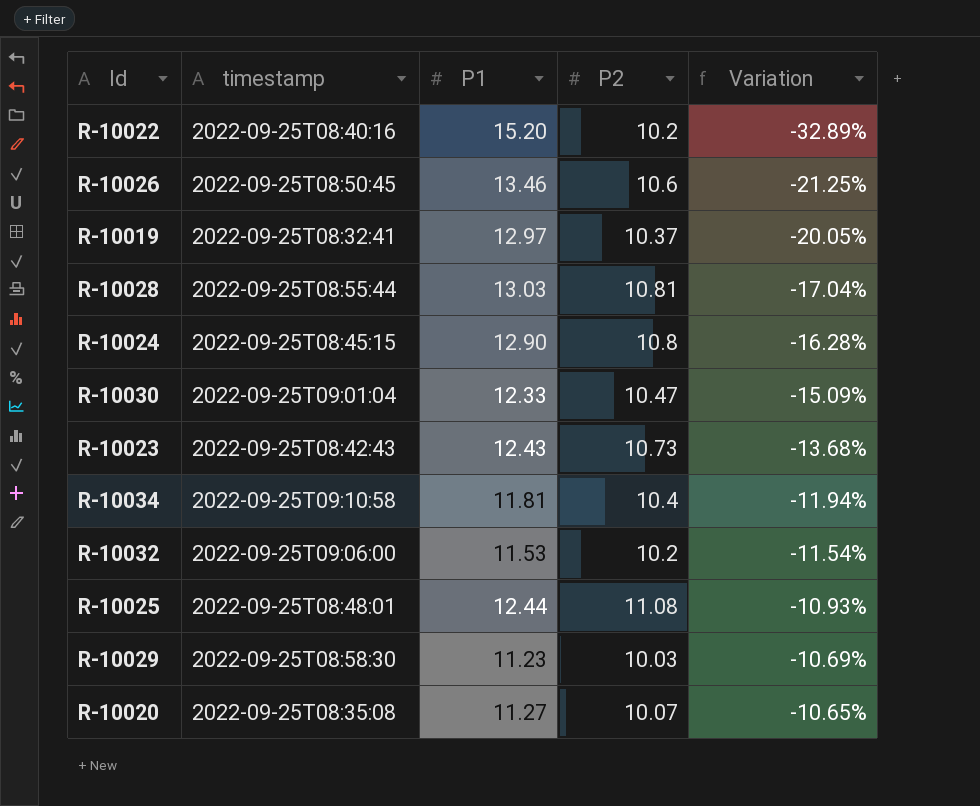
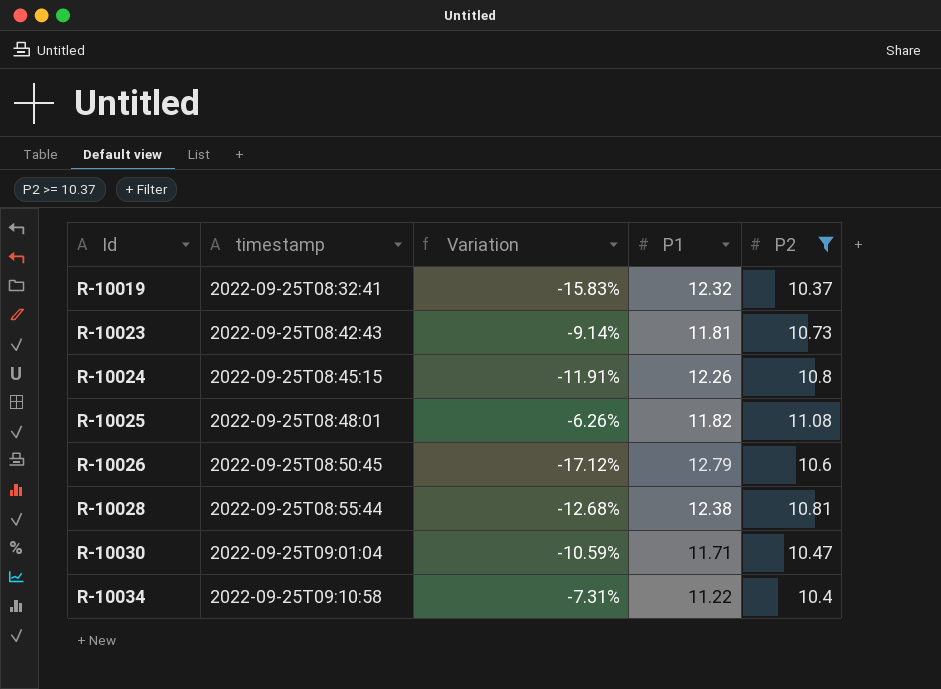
filter: none -> P2 >= 10.37
row order: Variation ascending -> Id ascending
column Variation | position: 5 -> 3
R-10019 | Variation: -20.05% -> -15.83%
R-10019 | P1: 12.97 -> 12.32
R-10023 | Variation: -13.68% -> -9.14%
R-10023 | P1: 12.43 -> 11.81
R-10024 | Variation: -16.28% -> -11.91%
R-10024 | P1: 12.90 -> 12.26
R-10025 | Variation: -10.93% -> -6.26%
R-10025 | P1: 12.44 -> 11.82
R-10026 | Variation: -21.25% -> -17.12%
R-10026 | P1: 13.46 -> 12.79
R-10028 | Variation: -17.04% -> -12.68%
R-10028 | P1: 13.03 -> 12.38
R-10030 | Variation: -15.09% -> -10.59%
R-10030 | P1: 12.33 -> 11.71
R-10034 | Variation: -11.94% -> -7.31%
R-10034 | P1: 11.81 -> 11.22

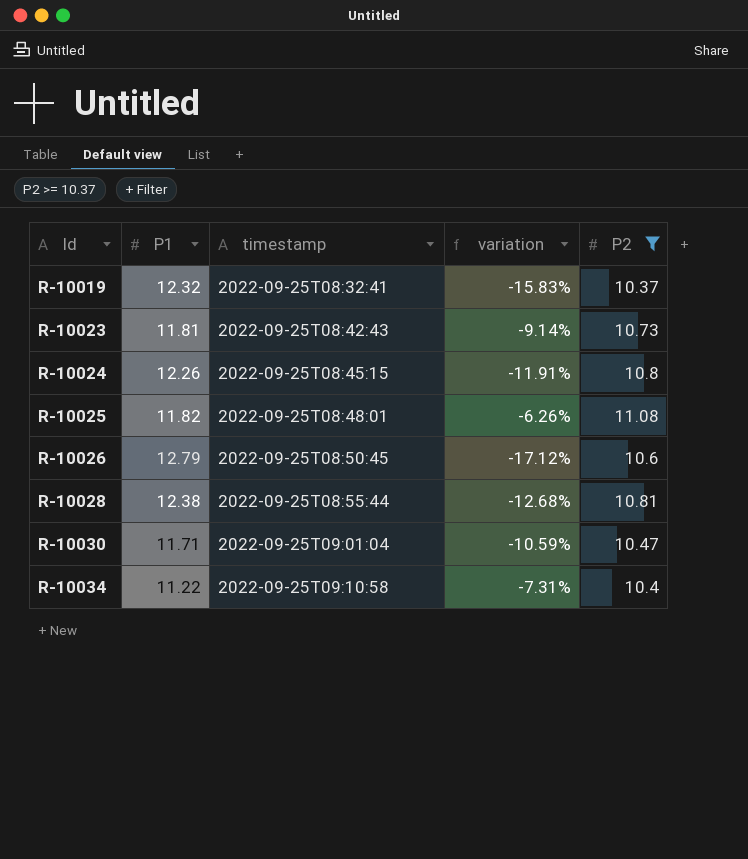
column P1 | position: 4 -> 2
column name: Variation -> variation

